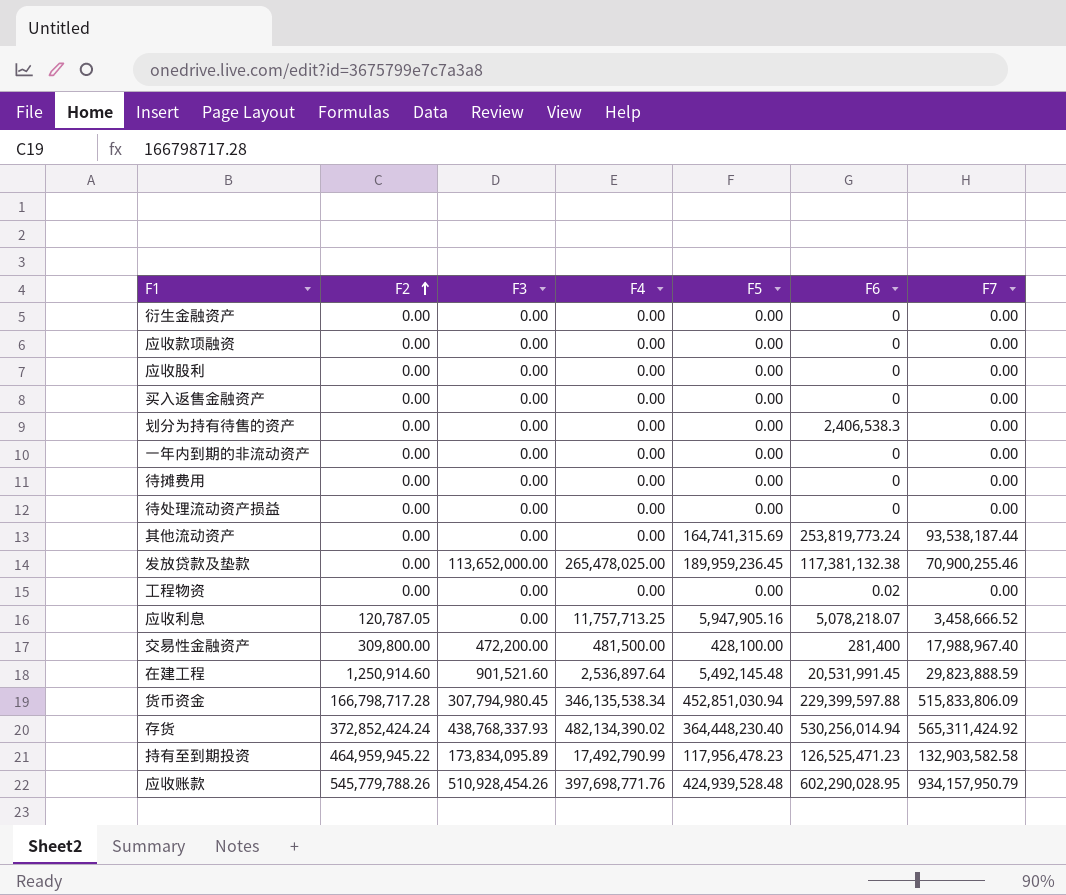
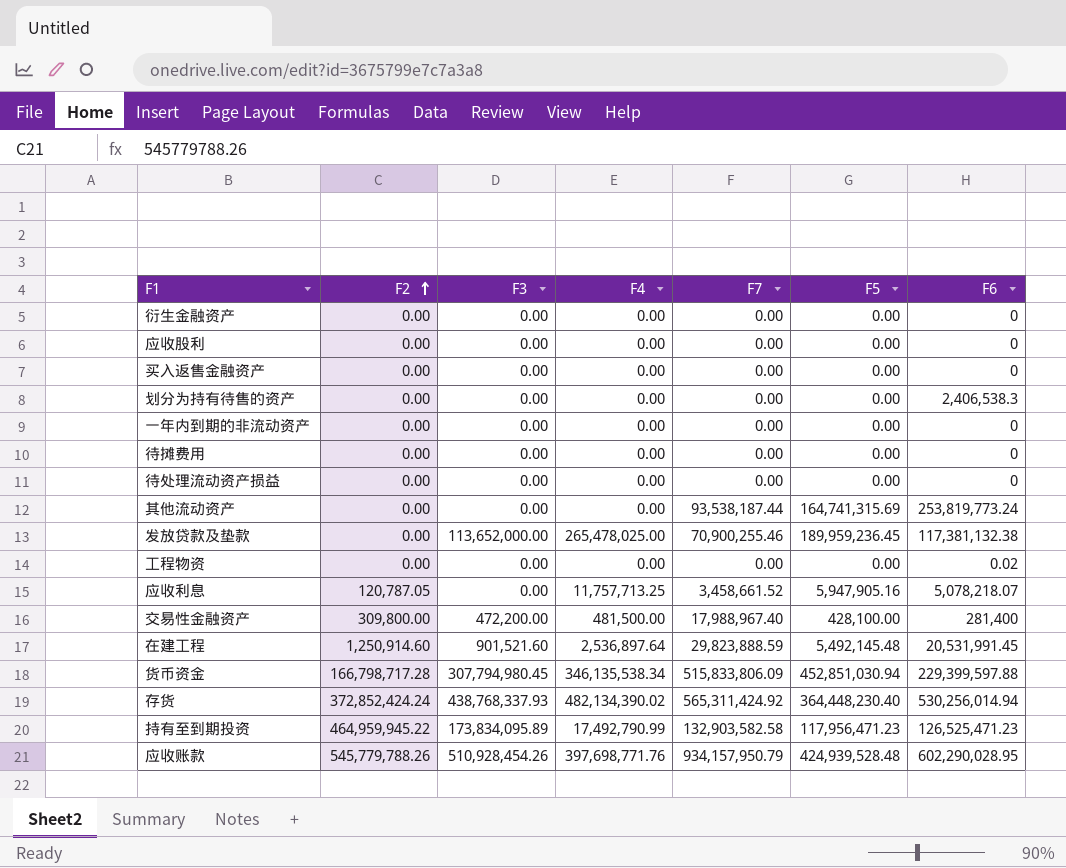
column F7 | position: 7 -> 5
row 应收款项融资: 0.00 | 0.00 | 0.00 | 0.00 | 0 | 0.00 -> none
应收利息 | F7: 3,458,666.52 -> 3,458,661.52
持有至到期投资 | F5: 117,956,478.23 -> 117,956,471.23

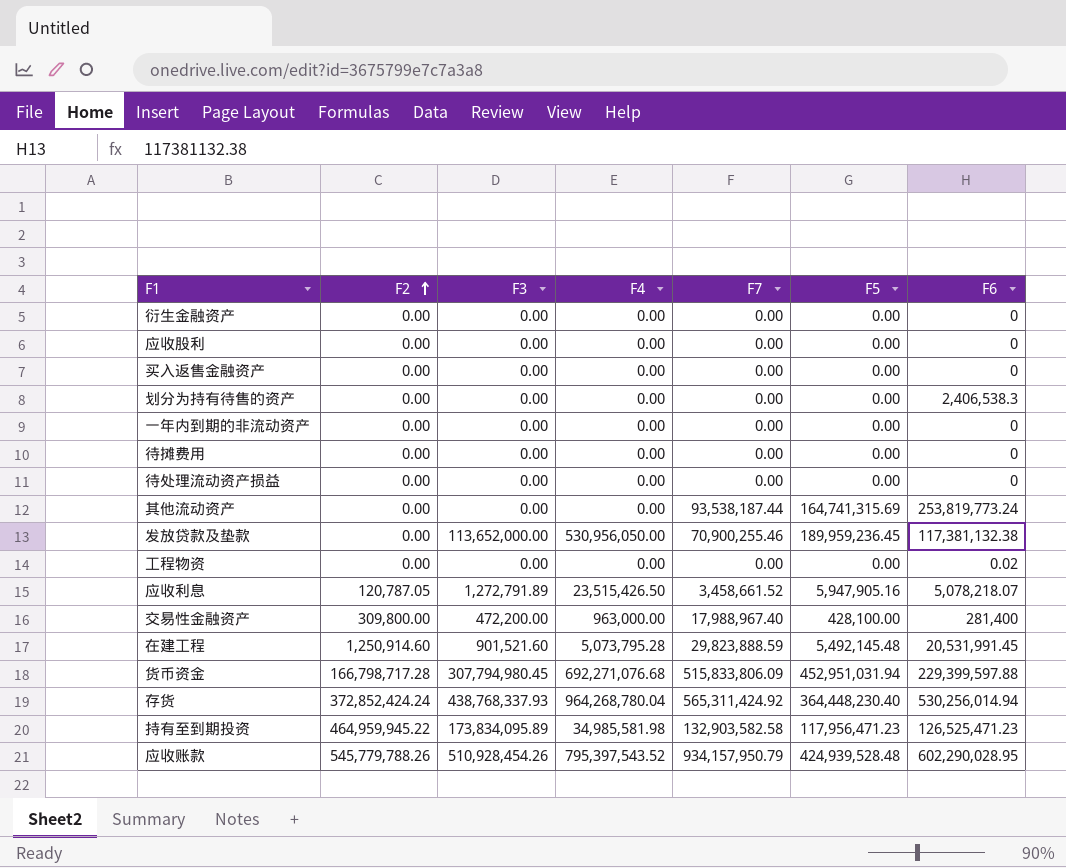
发放贷款及垫款 | F4: 265,478,025.00 -> 530,956,050.00
应收利息 | F3: 0.00 -> 1,272,791.89
应收利息 | F4: 11,757,713.25 -> 23,515,426.50
交易性金融资产 | F4: 481,500.00 -> 963,000.00
在建工程 | F4: 2,536,897.64 -> 5,073,795.28
货币资金 | F4: 346,135,538.34 -> 692,271,076.68
货币资金 | F5: 452,851,030.94 -> 452,951,031.94
存货 | F4: 482,134,390.02 -> 964,268,780.04
持有至到期投资 | F4: 17,492,790.99 -> 34,985,581.98
应收账款 | F4: 397,698,771.76 -> 795,397,543.52

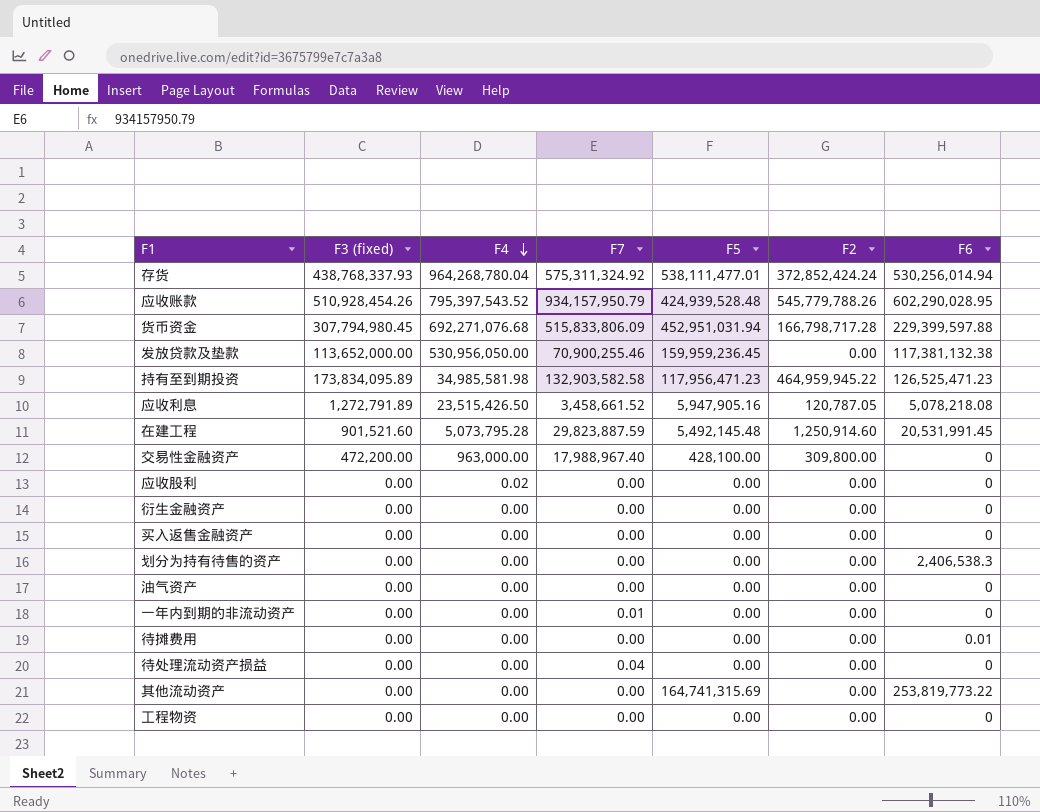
row order: F2 ascending -> F4 descending
column name: F3 -> F3 (fixed)
column F2 | position: 2 -> 6
存货 | F7: 565,311,424.92 -> 575,311,324.92
存货 | F5: 364,448,230.40 -> 538,111,477.01
发放贷款及垫款 | F5: 189,959,236.45 -> 159,959,236.45
应收利息 | F6: 5,078,218.07 -> 5,078,218.08
在建工程 | F7: 29,823,888.59 -> 29,823,887.59
交易性金融资产 | F6: 281,400 -> 0
应收股利 | F4: 0.00 -> 0.02
row 油气资产: none -> 0.00 | 0.00 | 0.00 | 0.00 | 0.00 | 0
一年内到期的非流动资产 | F7: 0.00 -> 0.01
待摊费用 | F6: 0 -> 0.01
待处理流动资产损益 | F7: 0.00 -> 0.04
其他流动资产 | F7: 93,538,187.44 -> 0.00
其他流动资产 | F6: 253,819,773.24 -> 253,819,773.22
工程物资 | F6: 0.02 -> 0

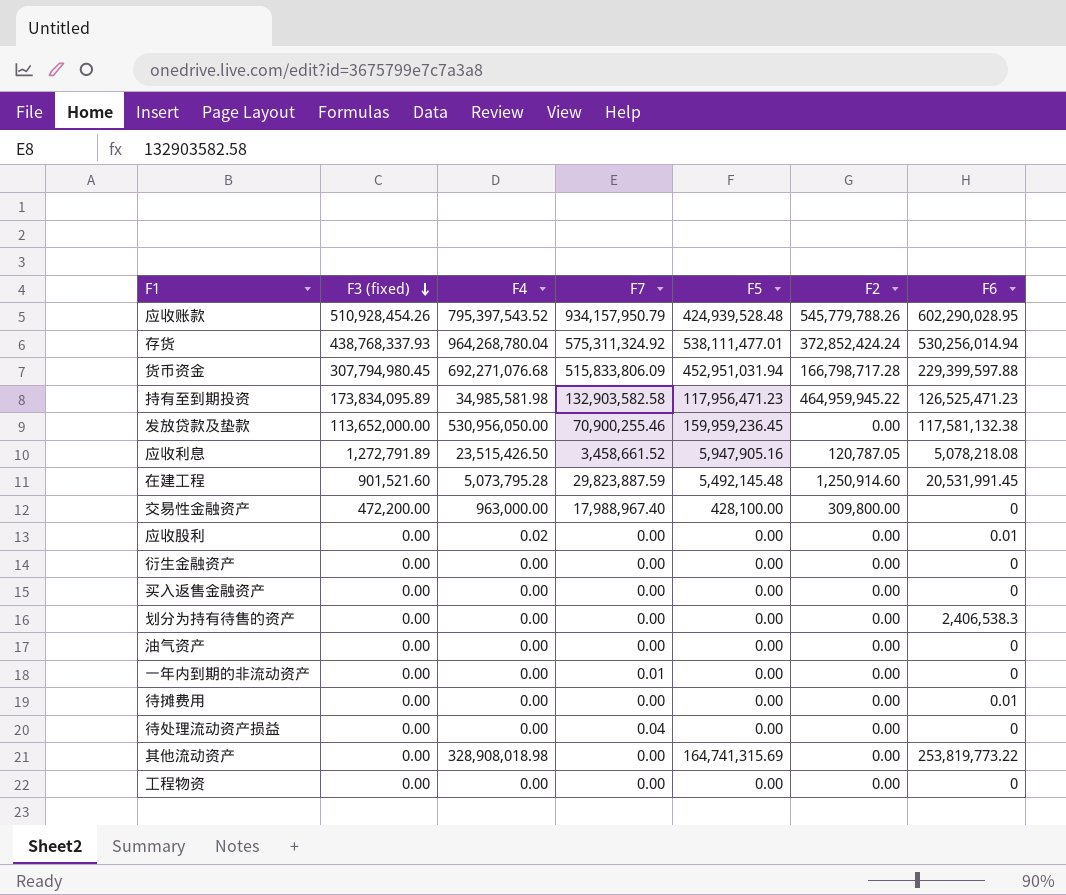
row order: F4 descending -> F3 (fixed) descending
发放贷款及垫款 | F6: 117,381,132.38 -> 117,581,132.38
应收股利 | F6: 0 -> 0.01
其他流动资产 | F4: 0.00 -> 328,908,018.98

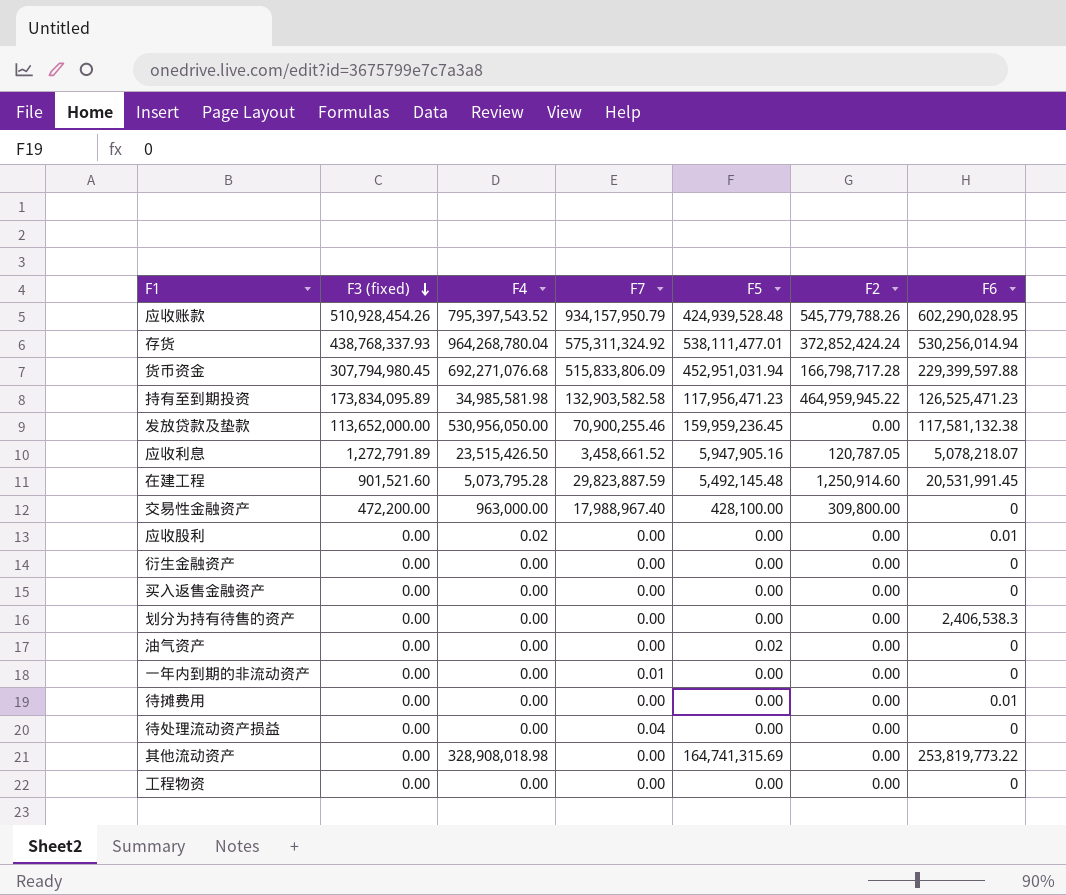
应收利息 | F6: 5,078,218.08 -> 5,078,218.07
油气资产 | F5: 0.00 -> 0.02

